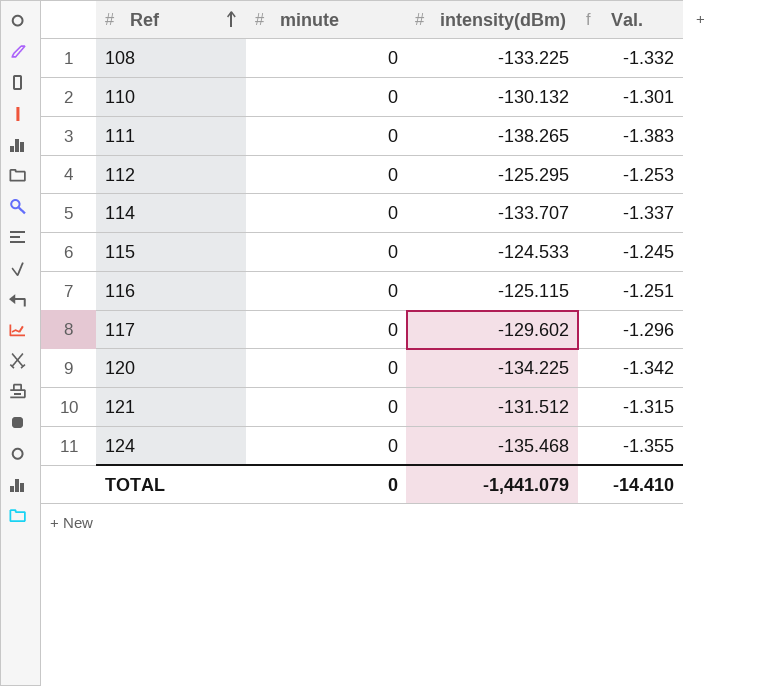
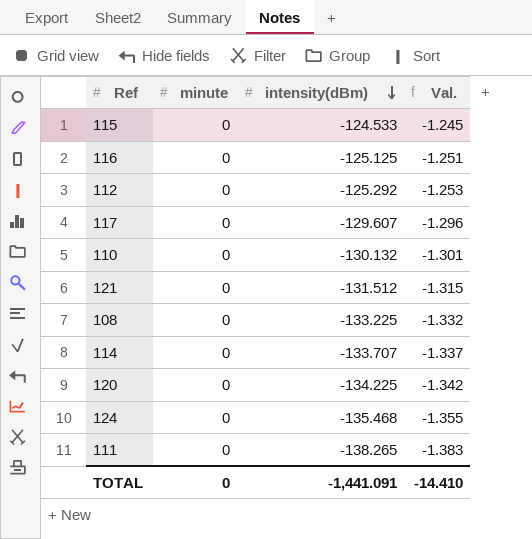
row order: Ref ascending -> intensity(dBm) descending
116 | intensity(dBm): -125.115 -> -125.125
112 | intensity(dBm): -125.295 -> -125.292
117 | intensity(dBm): -129.602 -> -129.607
TOTAL | intensity(dBm): -1,441.079 -> -1,441.091

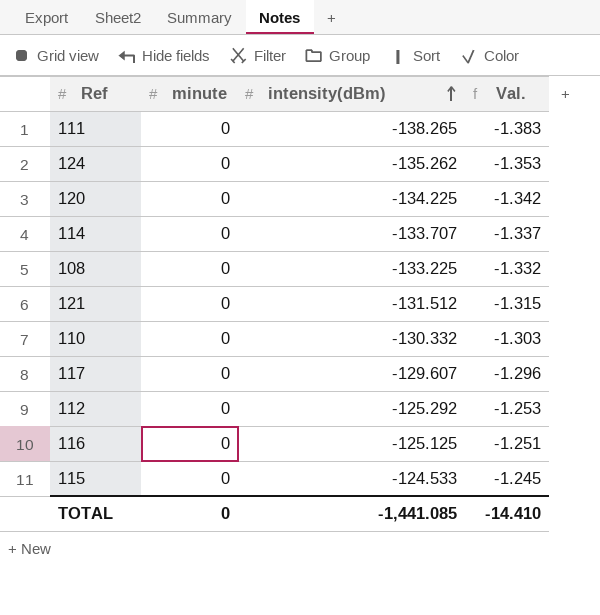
row order: intensity(dBm) descending -> intensity(dBm) ascending
124 | intensity(dBm): -135.468 -> -135.262
124 | Val.: -1.355 -> -1.353
110 | intensity(dBm): -130.132 -> -130.332
110 | Val.: -1.301 -> -1.303
TOTAL | intensity(dBm): -1,441.091 -> -1,441.085

